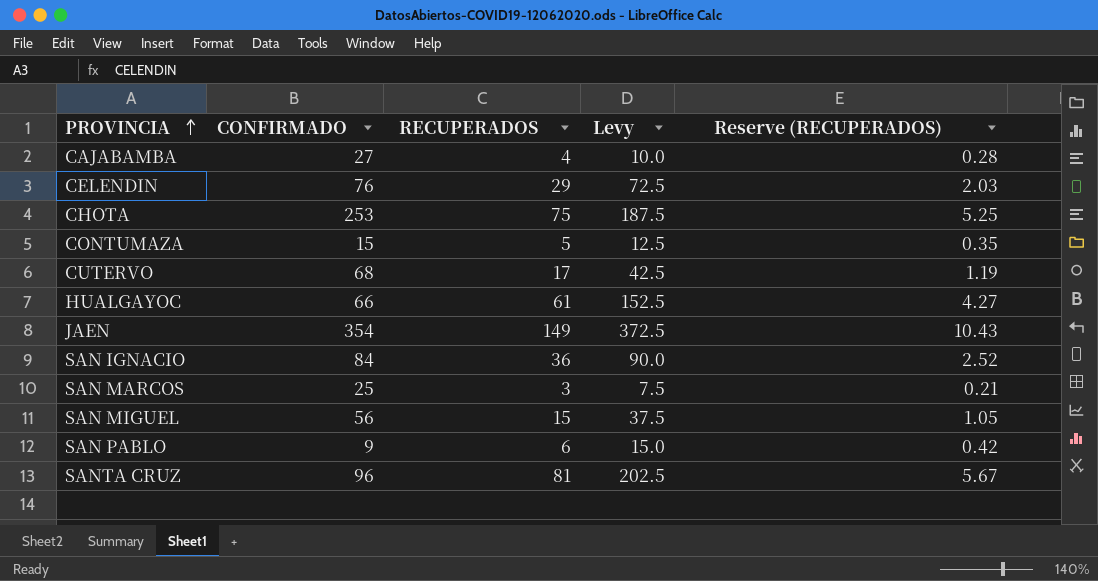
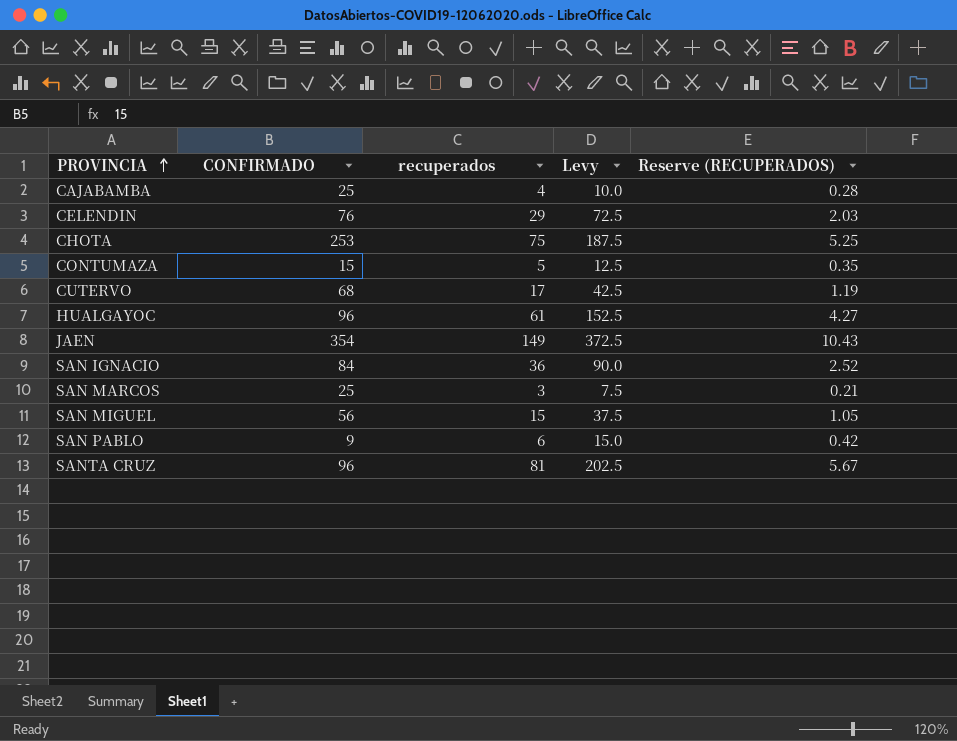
column name: RECUPERADOS -> recuperados
CAJABAMBA | CONFIRMADO: 27 -> 25
HUALGAYOC | CONFIRMADO: 66 -> 96

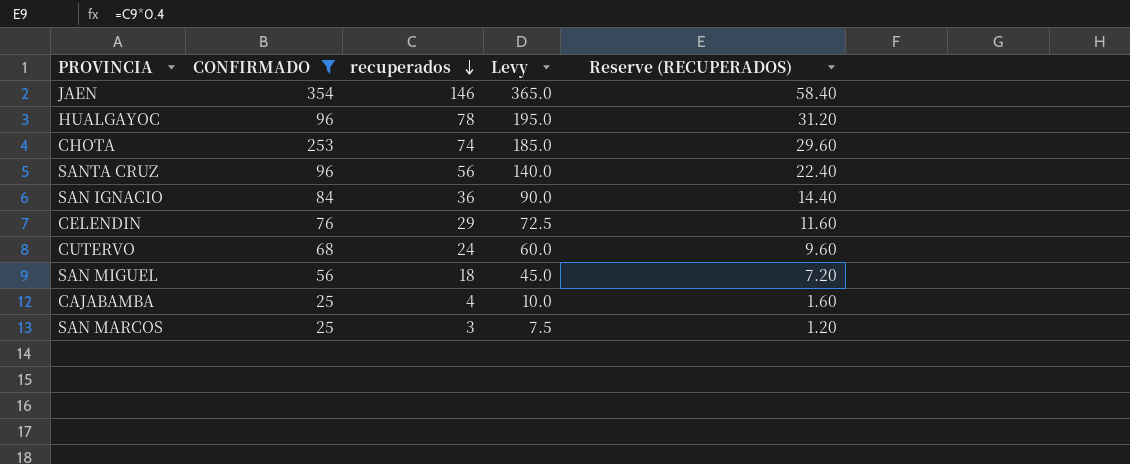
filter: none -> CONFIRMADO >= 25
row order: PROVINCIA ascending -> recuperados descending
column Reserve (RECUPERADOS) | formula: [recuperados] * 0.07 -> [recuperados] * 0.4
JAEN | recuperados: 149 -> 146
JAEN | Levy: 372.5 -> 365.0
HUALGAYOC | recuperados: 61 -> 78
HUALGAYOC | Levy: 152.5 -> 195.0
CHOTA | recuperados: 75 -> 74
CHOTA | Levy: 187.5 -> 185.0
SANTA CRUZ | recuperados: 81 -> 56
SANTA CRUZ | Levy: 202.5 -> 140.0
CUTERVO | recuperados: 17 -> 24
CUTERVO | Levy: 42.5 -> 60.0
SAN MIGUEL | recuperados: 15 -> 18
SAN MIGUEL | Levy: 37.5 -> 45.0

